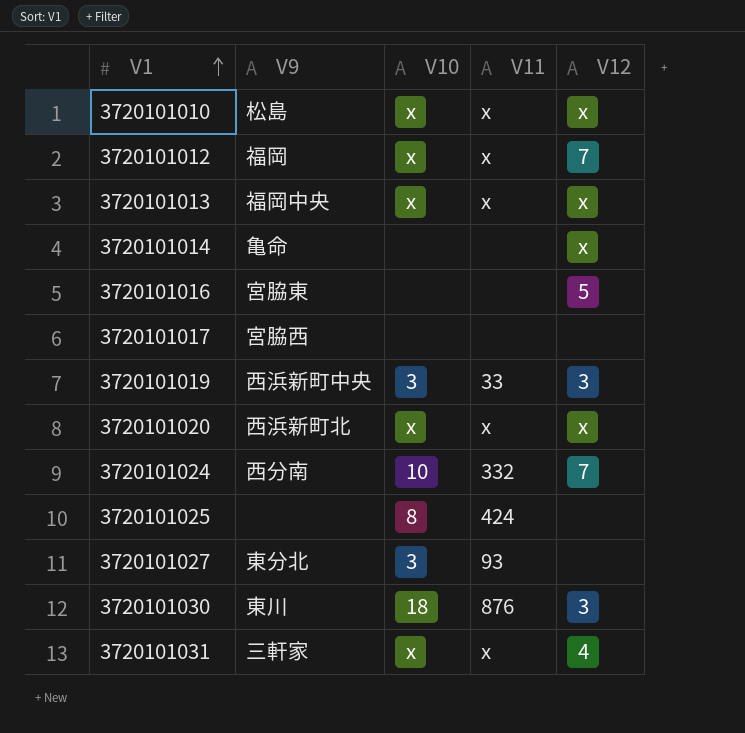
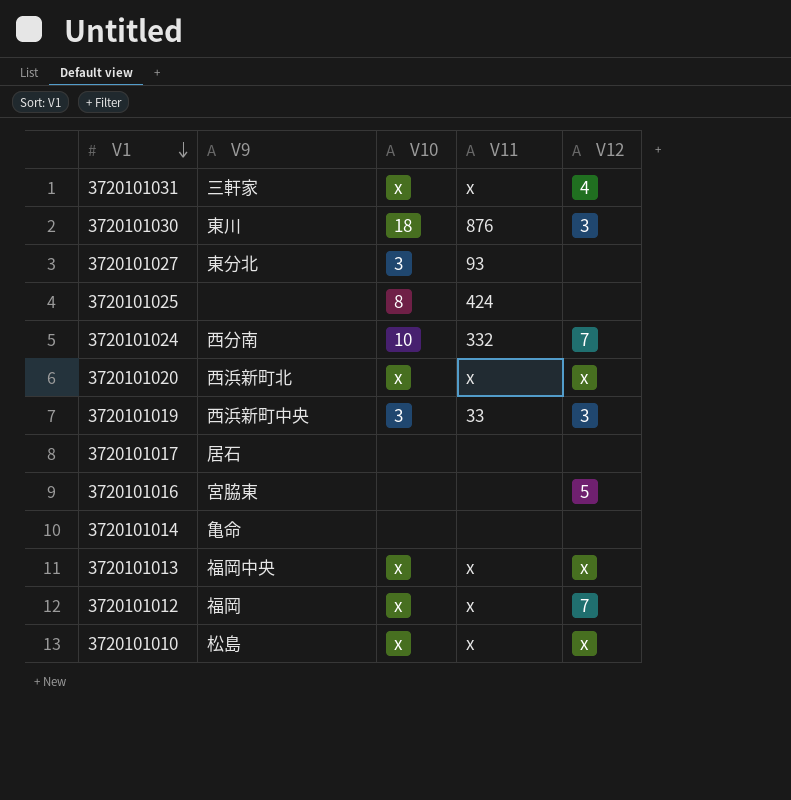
row order: V1 ascending -> V1 descending
3720101017 | V9: 宮脇西 -> 居石
3720101014 | V12: x -> none

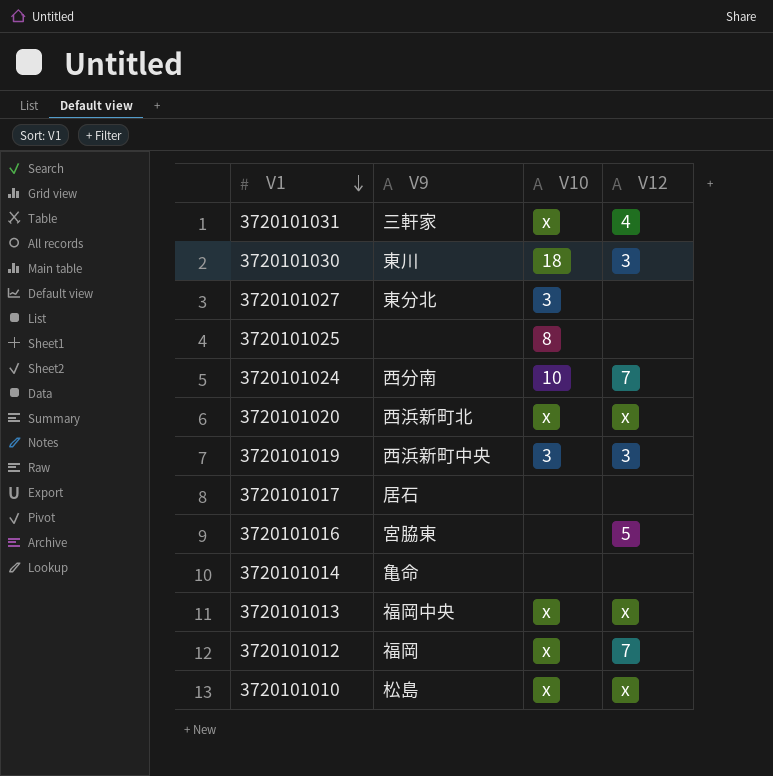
column V11 | position: 4 -> none

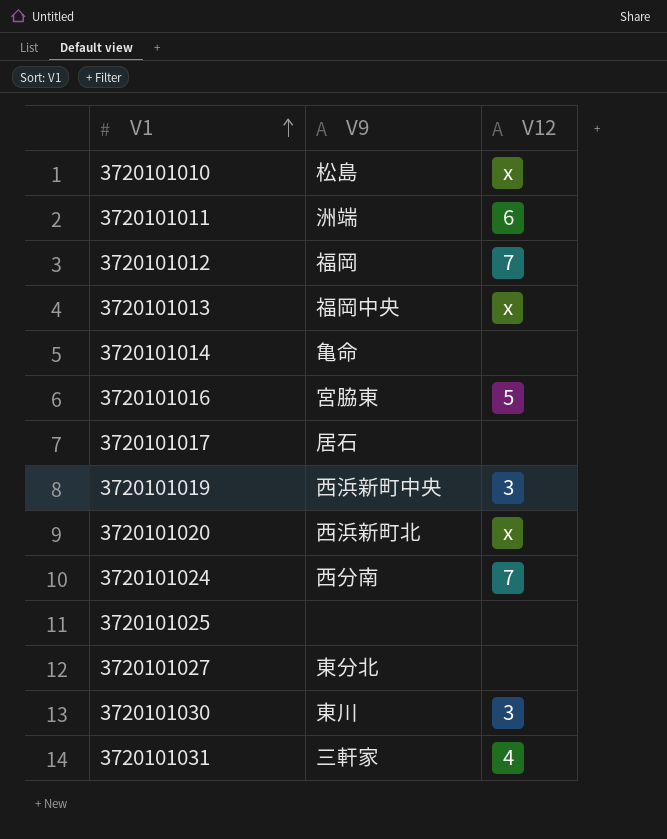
row order: V1 descending -> V1 ascending
column V10 | position: 3 -> none
row 3720101011: none -> 洲端 | 6

